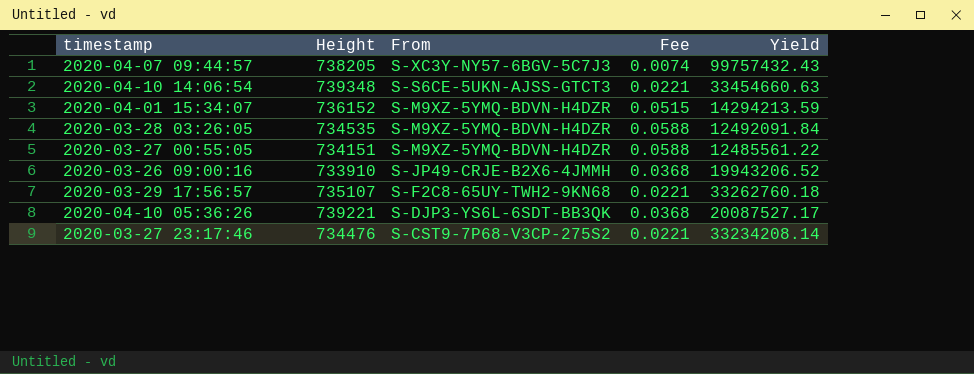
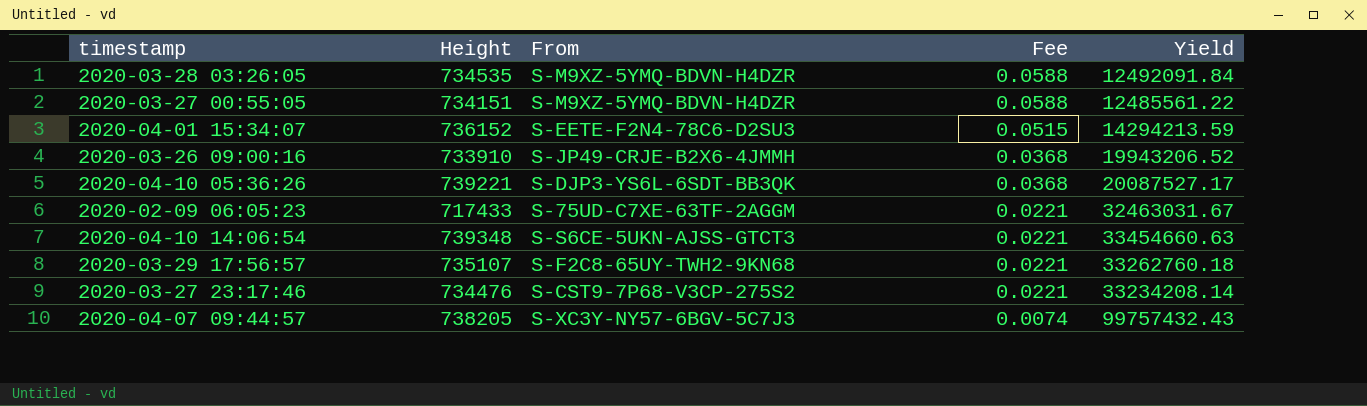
row order: From descending -> Fee descending
2020-04-01 15:34:07 | From: S-M9XZ-5YMQ-BDVN-H4DZR -> S-EETE-F2N4-78C6-D2SU3
row 2020-02-09 06:05:23: none -> 717433 | S-75UD-C7XE-63TF-2AGGM | 0.0221 | 32463031.67

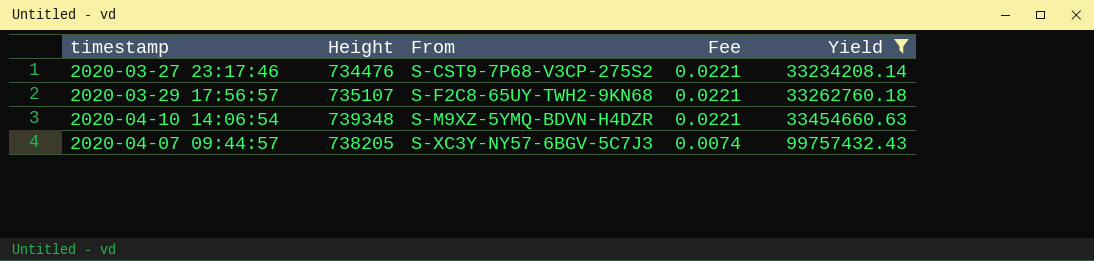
filter: none -> Yield >= 33234208.14
row order: Fee descending -> From ascending
2020-04-10 14:06:54 | From: S-S6CE-5UKN-AJSS-GTCT3 -> S-M9XZ-5YMQ-BDVN-H4DZR

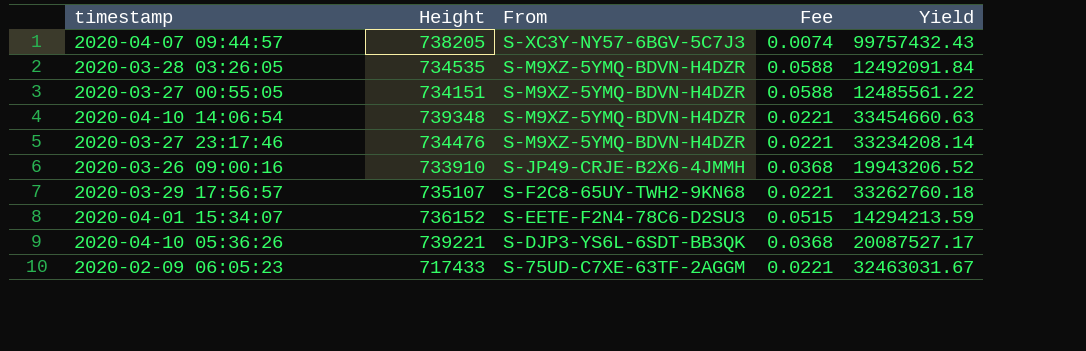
filter: Yield >= 33234208.14 -> none
row order: From ascending -> From descending
2020-03-27 23:17:46 | From: S-CST9-7P68-V3CP-275S2 -> S-M9XZ-5YMQ-BDVN-H4DZR

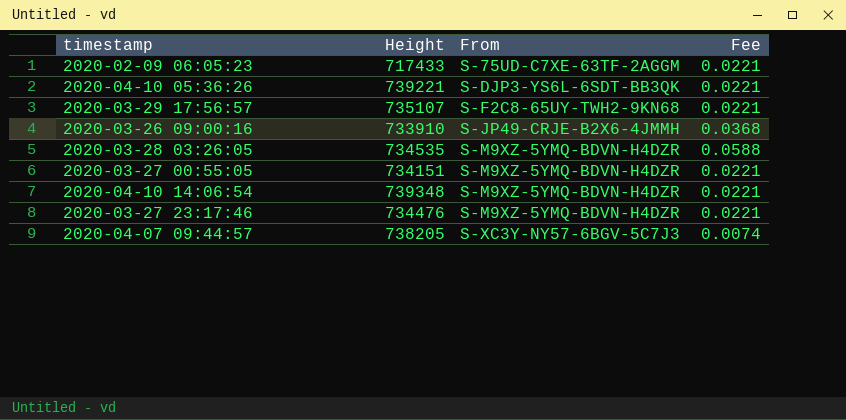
row order: From descending -> From ascending
column Yield | formula: [Height] / [Fee] -> none
row 2020-04-01 15:34:07: 736152 | S-EETE-F2N4-78C6-D2SU3 | 0.0515 | 14294213.59 -> none
2020-04-10 05:36:26 | Fee: 0.0368 -> 0.0221
2020-03-27 00:55:05 | Fee: 0.0588 -> 0.0221

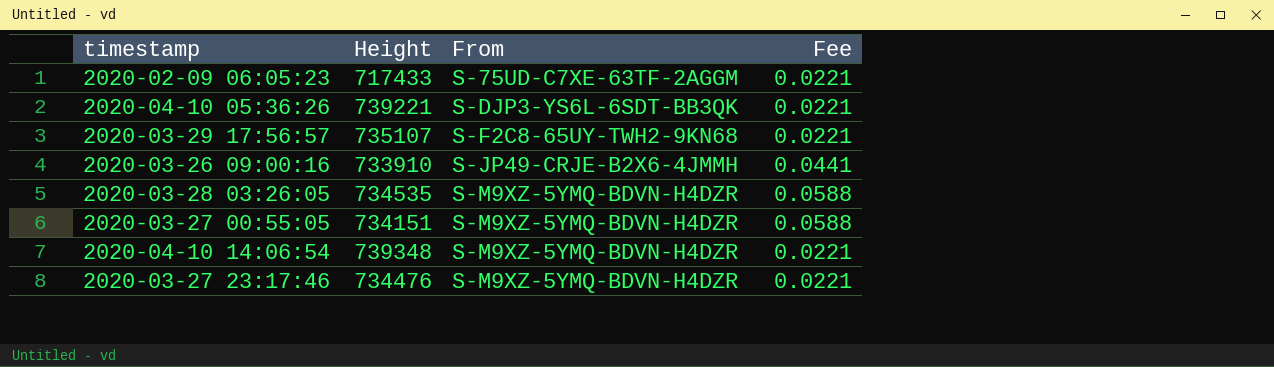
row 2020-04-07 09:44:57: 738205 | S-XC3Y-NY57-6BGV-5C7J3 | 0.0074 -> none
2020-03-26 09:00:16 | Fee: 0.0368 -> 0.0441
2020-03-27 00:55:05 | Fee: 0.0221 -> 0.0588

